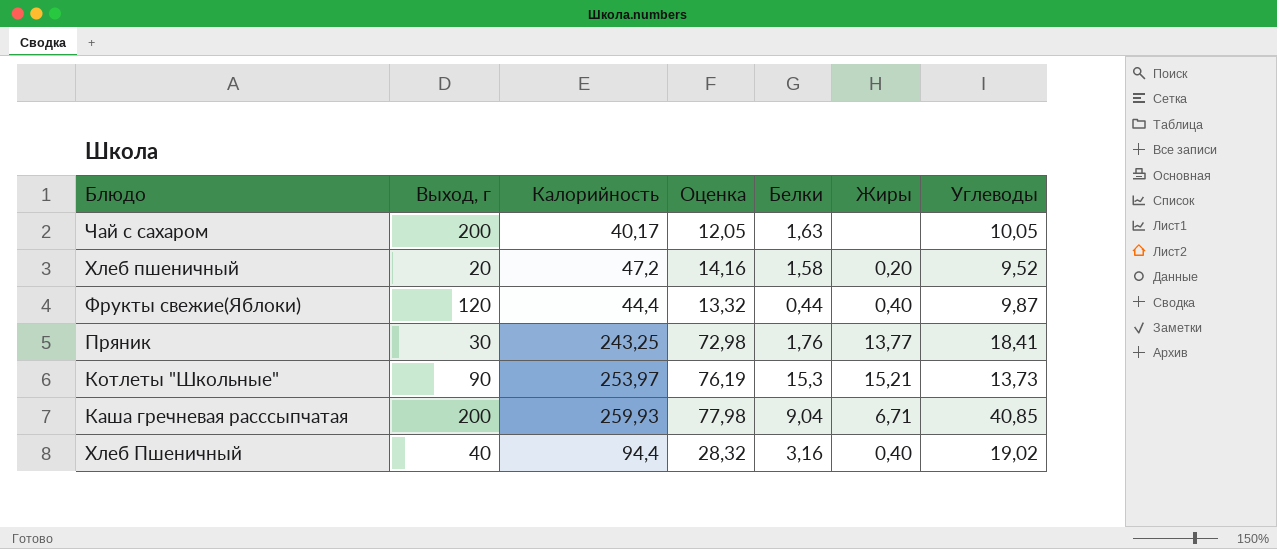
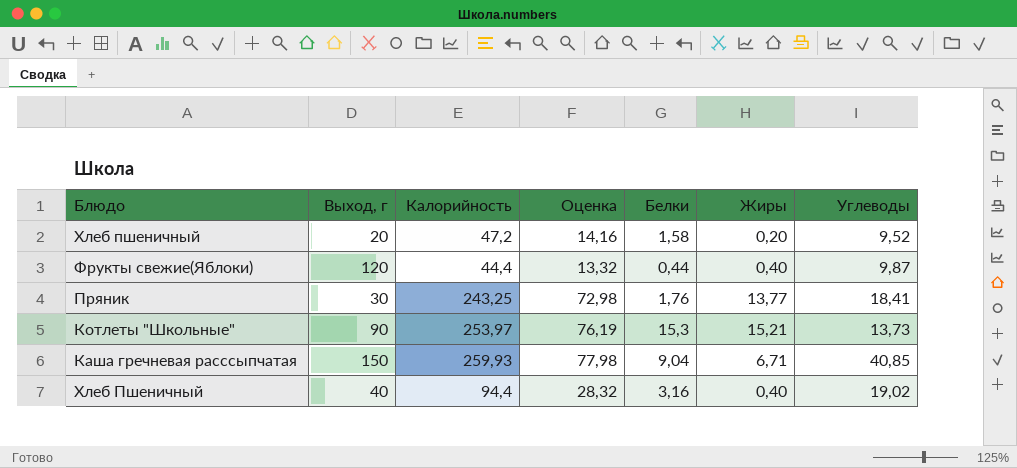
row Чай с сахаром: 200 | 40,17 | 12,05 | 1,63 | none | 10,05 -> none
Каша гречневая расссыпчатая | Выход, г: 200 -> 150

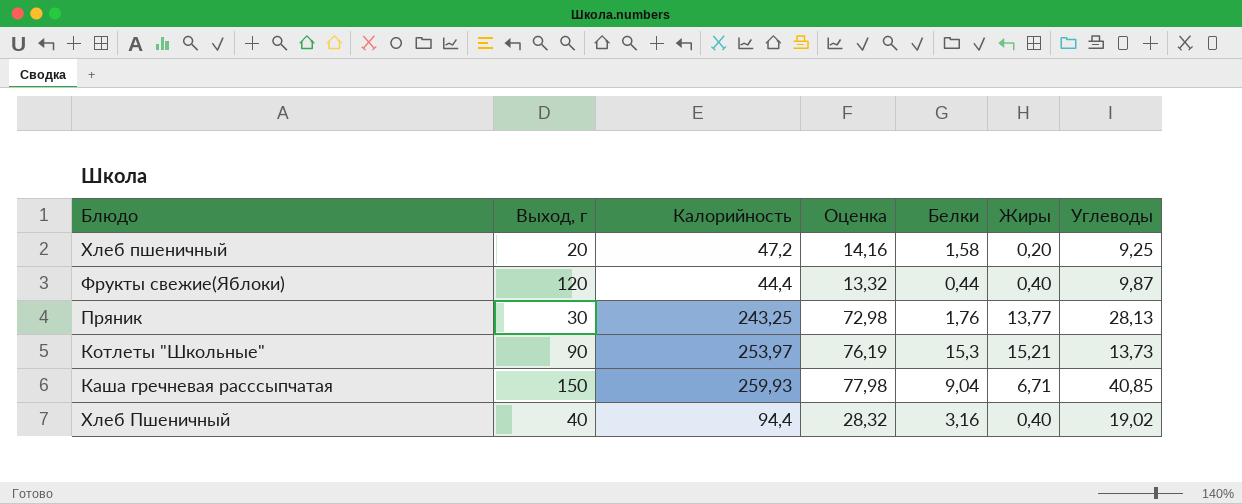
Хлеб пшеничный | Углеводы: 9,52 -> 9,25
Пряник | Углеводы: 18,41 -> 28,13

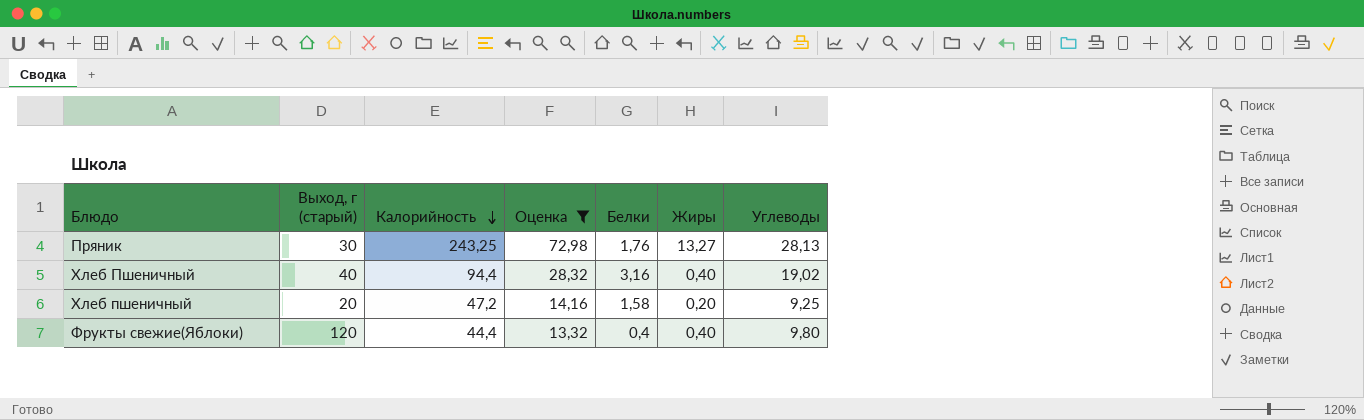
filter: none -> Оценка <= 72,98
row order: none -> Калорийность descending
column name: Выход, г -> Выход, г (старый)
Пряник | Жиры: 13,77 -> 13,27
Фрукты свежие(Яблоки) | Белки: 0,44 -> 0,4
Фрукты свежие(Яблоки) | Углеводы: 9,87 -> 9,80

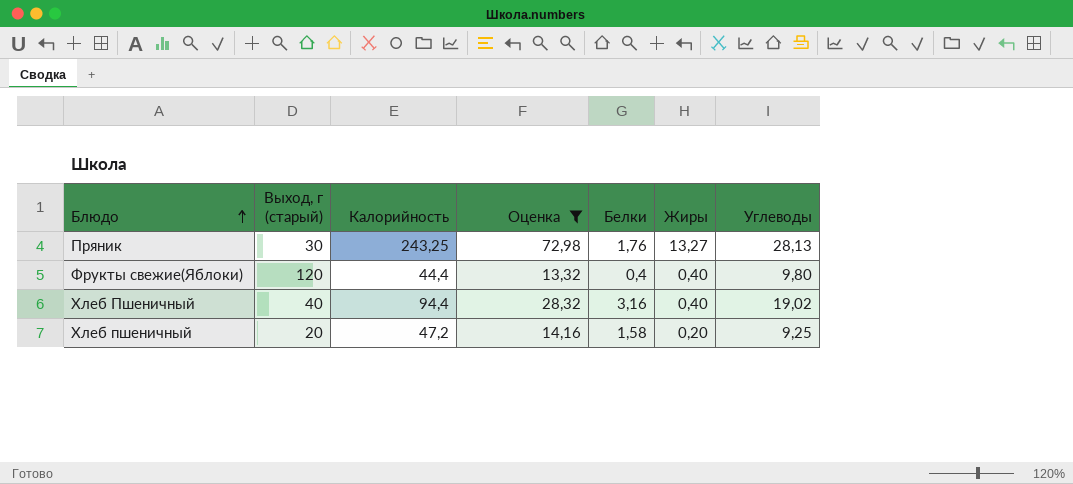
row order: Калорийность descending -> Блюдо ascending

